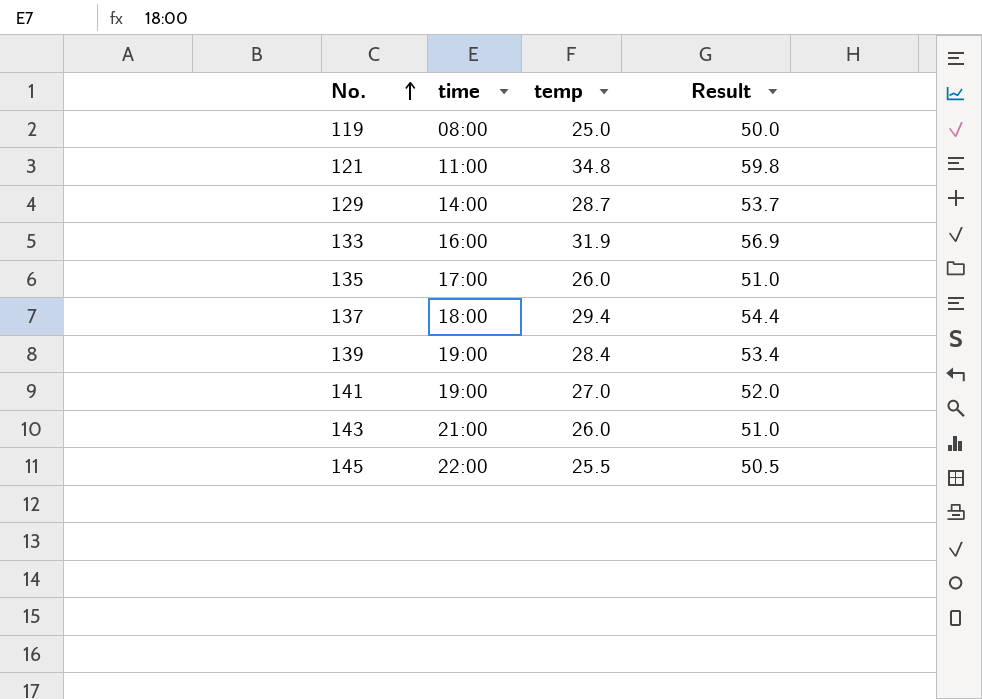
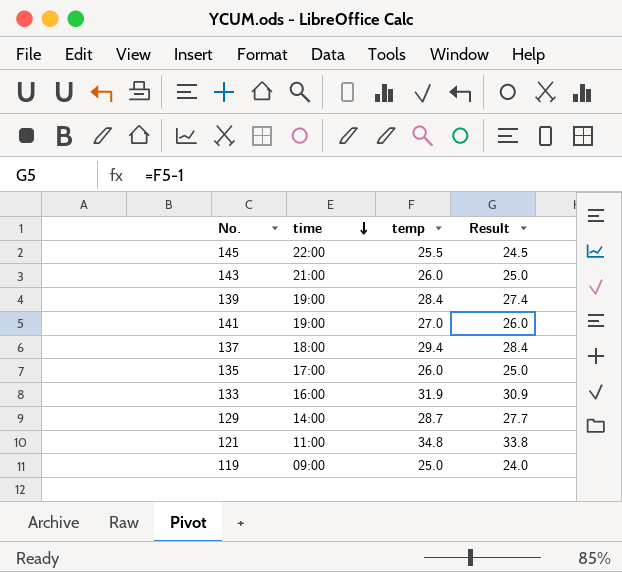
row order: No. ascending -> time descending
column Result | formula: [temp] + 25 -> [temp] - 1
119 | time: 08:00 -> 09:00

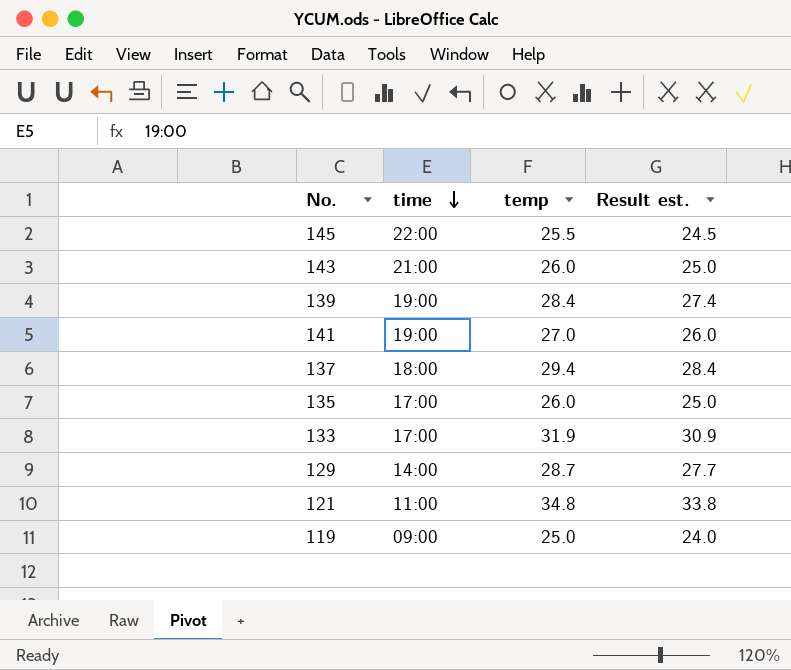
column name: Result -> Result est.
133 | time: 16:00 -> 17:00

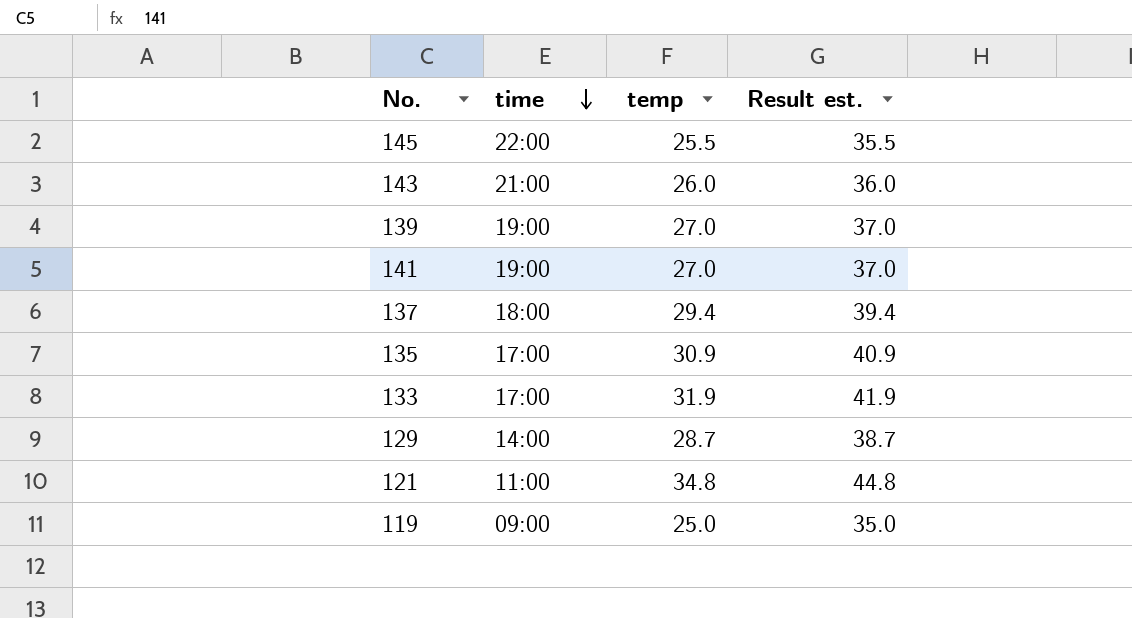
column Result est. | formula: [temp] - 1 -> [temp] + 10
139 | temp: 28.4 -> 27.0
135 | temp: 26.0 -> 30.9

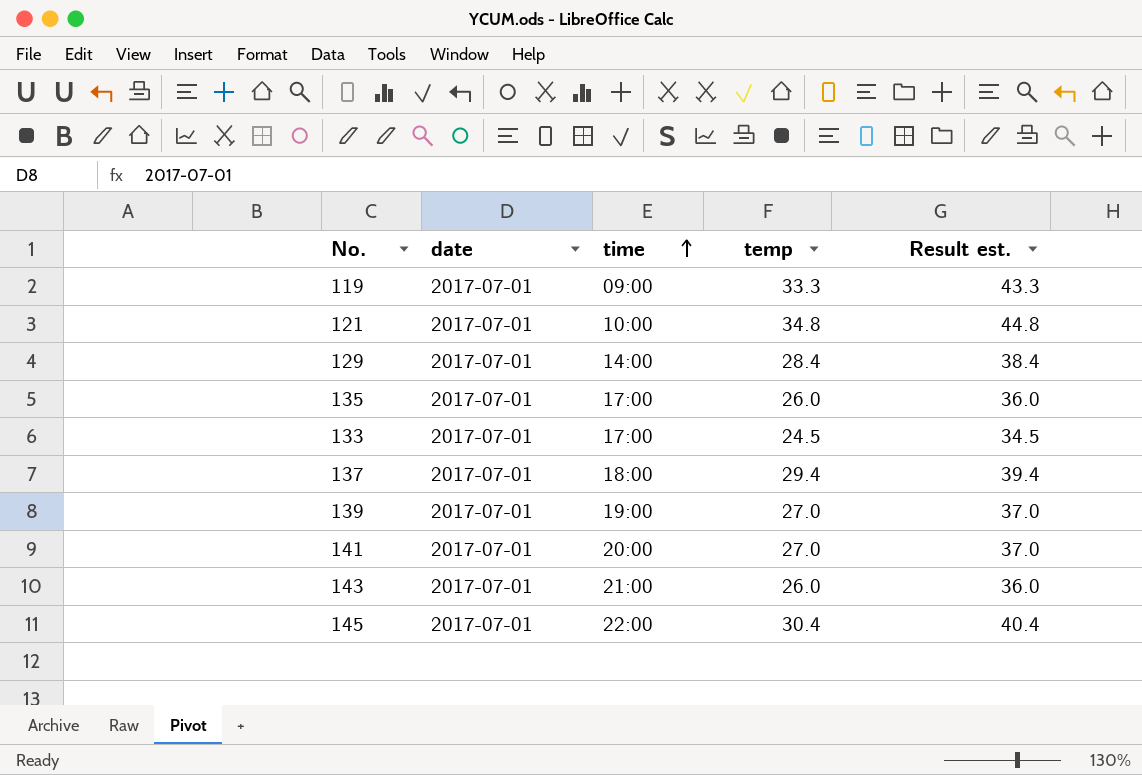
row order: time descending -> time ascending
column date | position: none -> 2
119 | temp: 25.0 -> 33.3
119 | Result est.: 35.0 -> 43.3
121 | time: 11:00 -> 10:00
129 | temp: 28.7 -> 28.4
129 | Result est.: 38.7 -> 38.4
135 | temp: 30.9 -> 26.0
135 | Result est.: 40.9 -> 36.0
133 | temp: 31.9 -> 24.5
133 | Result est.: 41.9 -> 34.5
141 | time: 19:00 -> 20:00
145 | temp: 25.5 -> 30.4
145 | Result est.: 35.5 -> 40.4

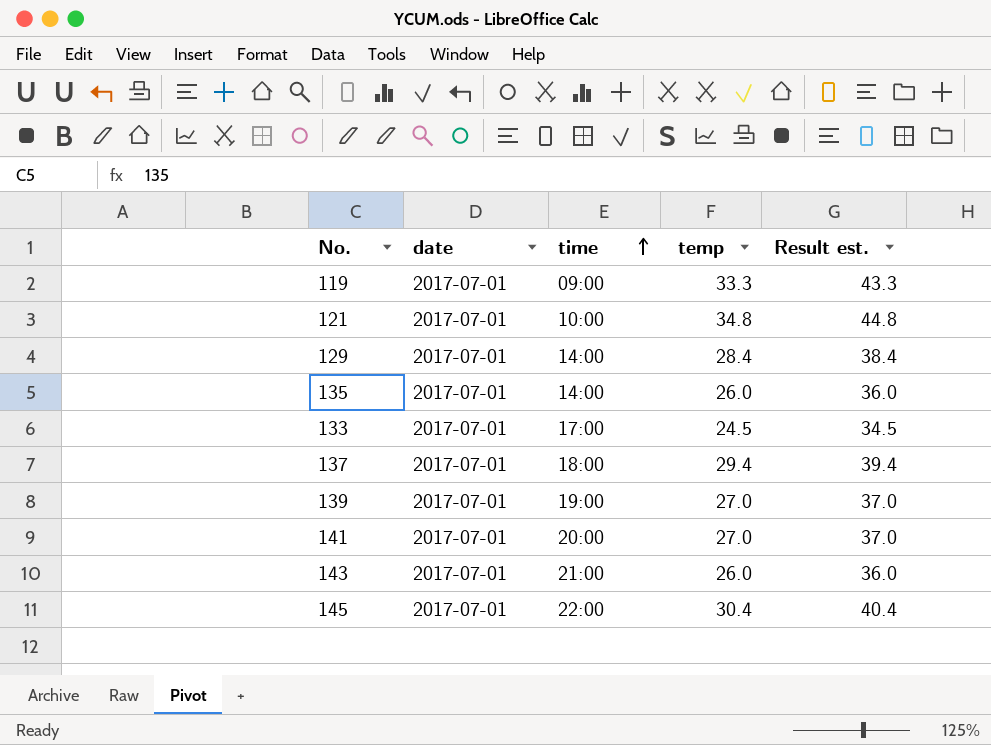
135 | time: 17:00 -> 14:00

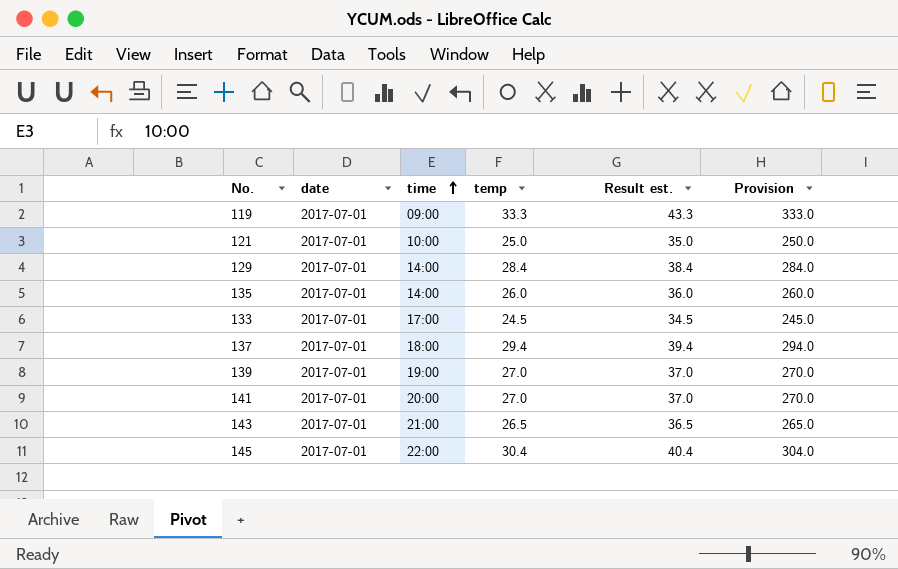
column Provision | formula: none -> [temp] * 10
121 | temp: 34.8 -> 25.0
121 | Result est.: 44.8 -> 35.0
143 | temp: 26.0 -> 26.5
143 | Result est.: 36.0 -> 36.5

